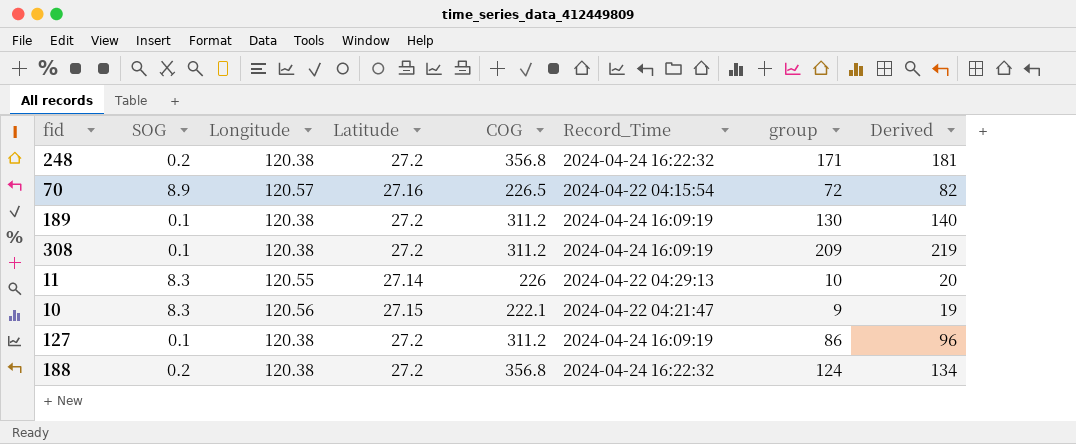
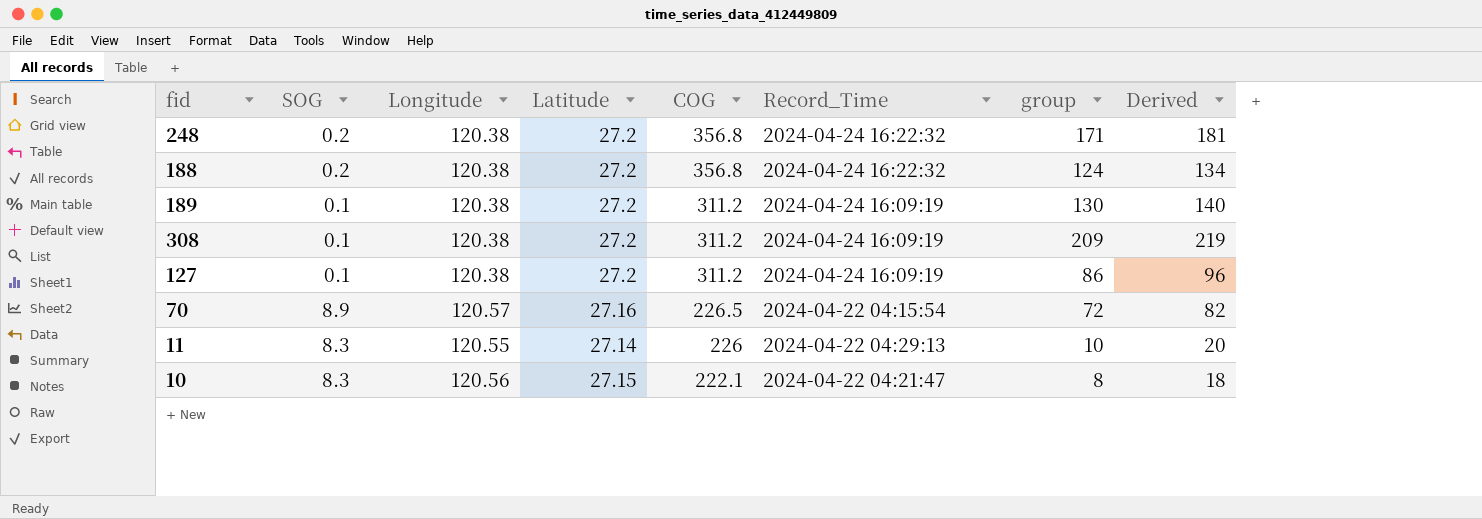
row order: none -> COG descending
10 | group: 9 -> 8
10 | Derived: 19 -> 18

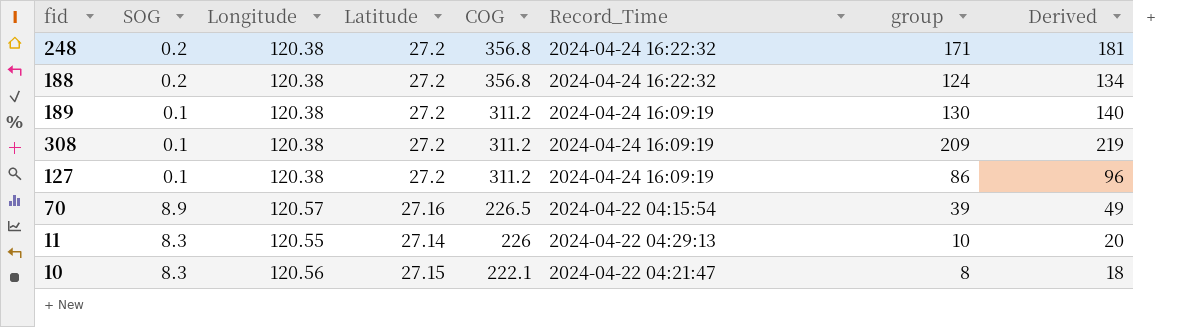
70 | group: 72 -> 39
70 | Derived: 82 -> 49

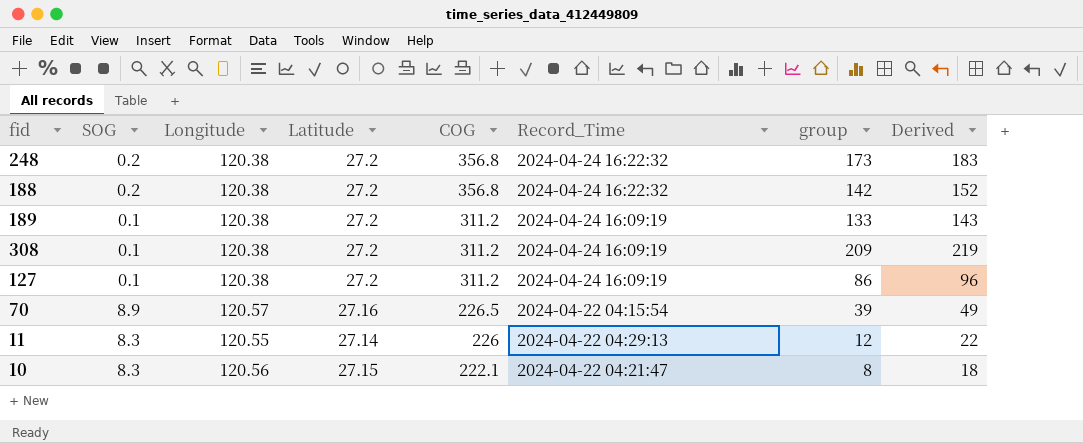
248 | group: 171 -> 173
248 | Derived: 181 -> 183
188 | group: 124 -> 142
188 | Derived: 134 -> 152
189 | group: 130 -> 133
189 | Derived: 140 -> 143
11 | group: 10 -> 12
11 | Derived: 20 -> 22

